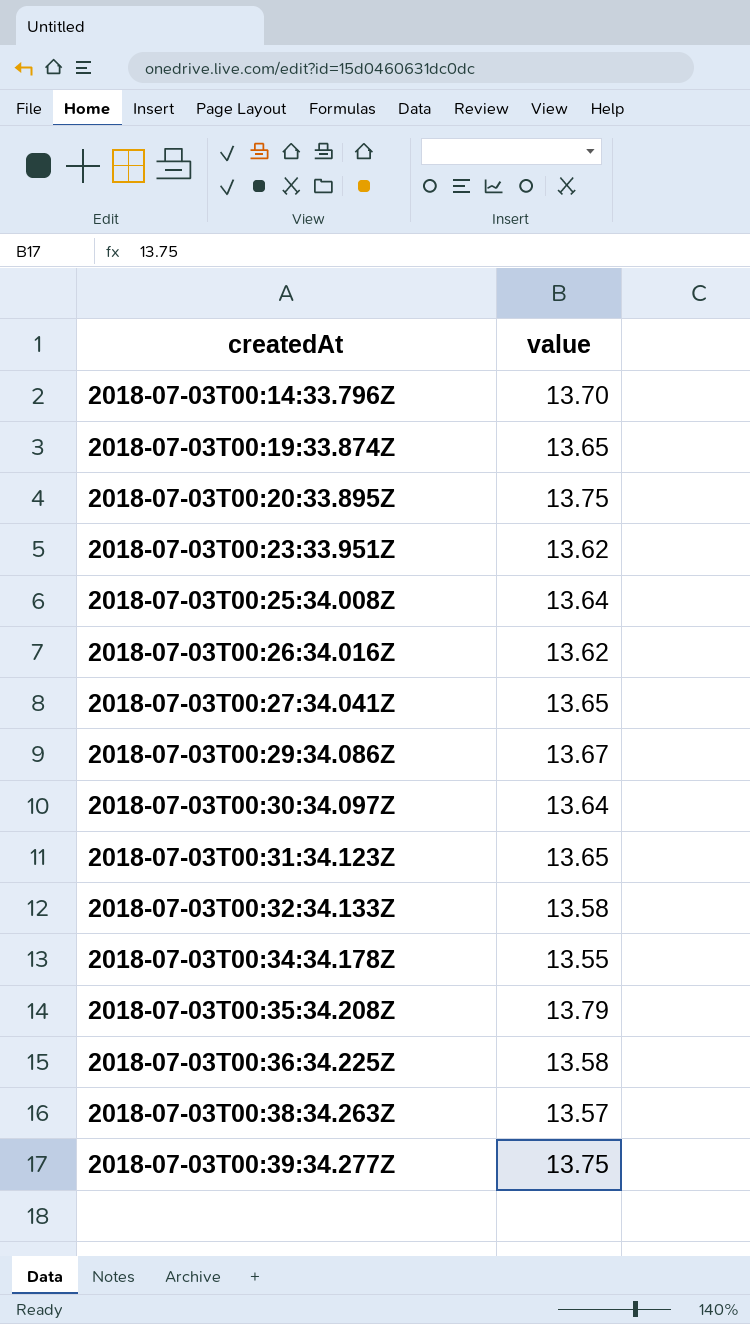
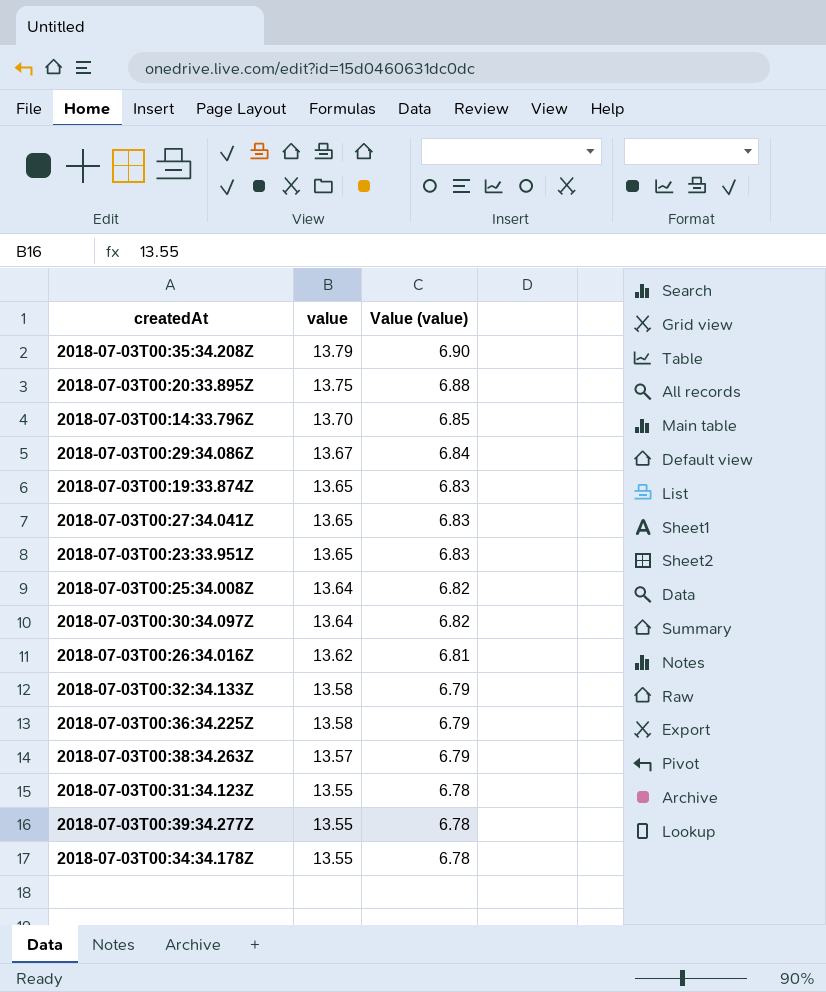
row order: createdAt ascending -> value descending
column Value (value) | formula: none -> [value] * 0.5
2018-07-03T00:23:33.951Z | value: 13.62 -> 13.65
2018-07-03T00:31:34.123Z | value: 13.65 -> 13.55
2018-07-03T00:39:34.277Z | value: 13.75 -> 13.55

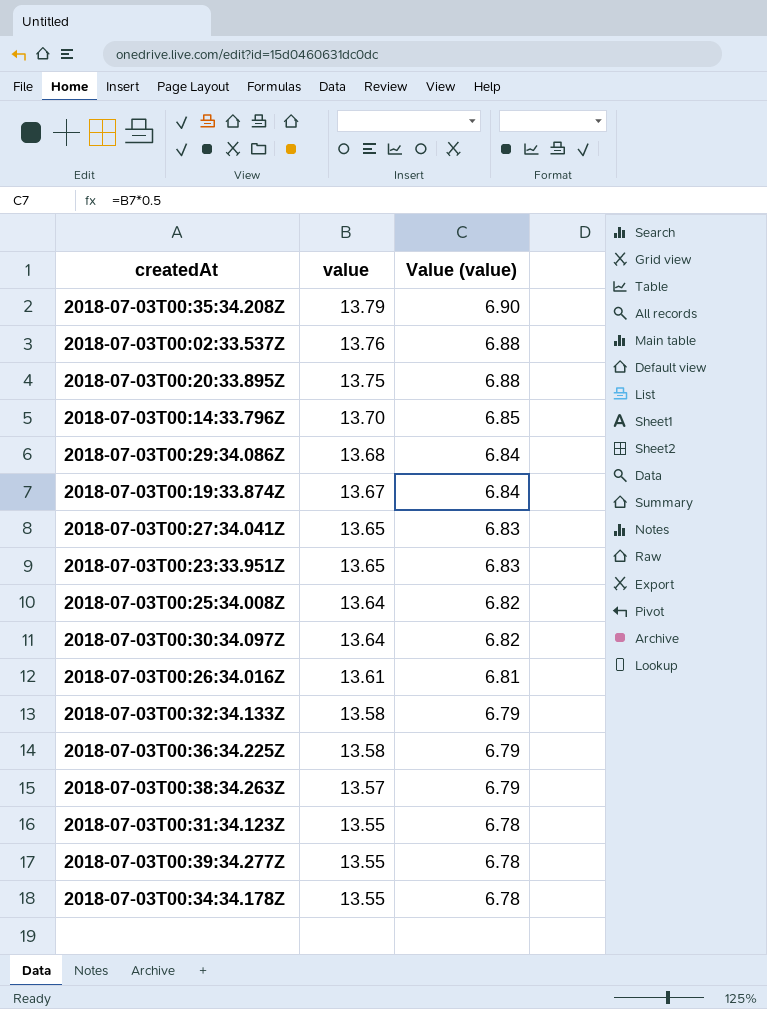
row 2018-07-03T00:02:33.537Z: none -> 13.76 | 6.88
2018-07-03T00:29:34.086Z | value: 13.67 -> 13.68
2018-07-03T00:19:33.874Z | value: 13.65 -> 13.67
2018-07-03T00:19:33.874Z | Value (value): 6.83 -> 6.84
2018-07-03T00:26:34.016Z | value: 13.62 -> 13.61

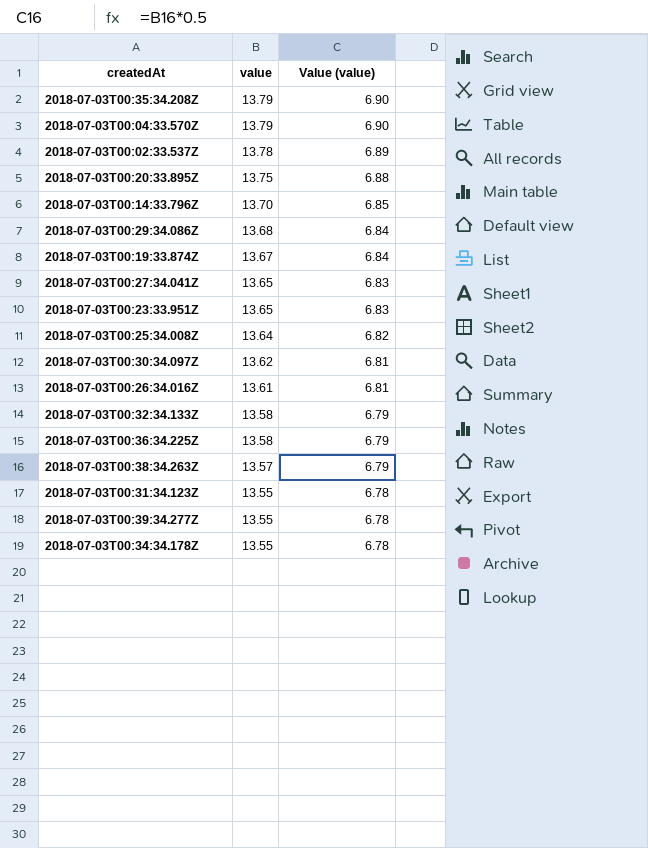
row 2018-07-03T00:04:33.570Z: none -> 13.79 | 6.90
2018-07-03T00:02:33.537Z | value: 13.76 -> 13.78
2018-07-03T00:02:33.537Z | Value (value): 6.88 -> 6.89
2018-07-03T00:30:34.097Z | value: 13.64 -> 13.62
2018-07-03T00:30:34.097Z | Value (value): 6.82 -> 6.81

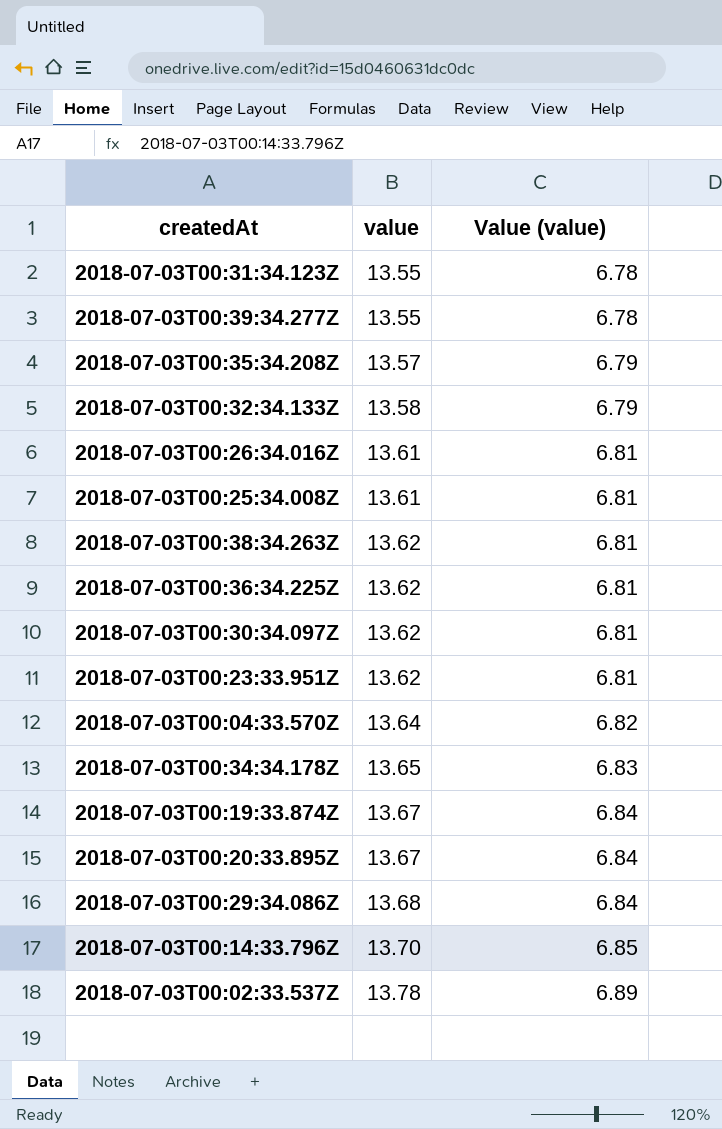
row order: value descending -> value ascending
row 2018-07-03T00:27:34.041Z: 13.65 | 6.83 -> none
2018-07-03T00:35:34.208Z | value: 13.79 -> 13.57
2018-07-03T00:35:34.208Z | Value (value): 6.90 -> 6.79
2018-07-03T00:25:34.008Z | value: 13.64 -> 13.61
2018-07-03T00:25:34.008Z | Value (value): 6.82 -> 6.81
2018-07-03T00:38:34.263Z | value: 13.57 -> 13.62
2018-07-03T00:38:34.263Z | Value (value): 6.79 -> 6.81
2018-07-03T00:36:34.225Z | value: 13.58 -> 13.62
2018-07-03T00:36:34.225Z | Value (value): 6.79 -> 6.81
2018-07-03T00:23:33.951Z | value: 13.65 -> 13.62
2018-07-03T00:23:33.951Z | Value (value): 6.83 -> 6.81
2018-07-03T00:04:33.570Z | value: 13.79 -> 13.64
2018-07-03T00:04:33.570Z | Value (value): 6.90 -> 6.82
2018-07-03T00:34:34.178Z | value: 13.55 -> 13.65
2018-07-03T00:34:34.178Z | Value (value): 6.78 -> 6.83
2018-07-03T00:20:33.895Z | value: 13.75 -> 13.67
2018-07-03T00:20:33.895Z | Value (value): 6.88 -> 6.84

